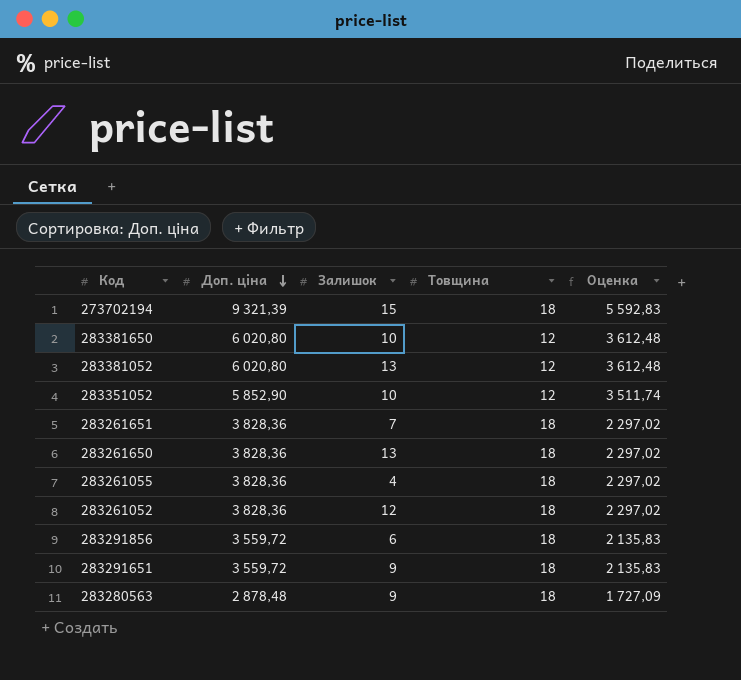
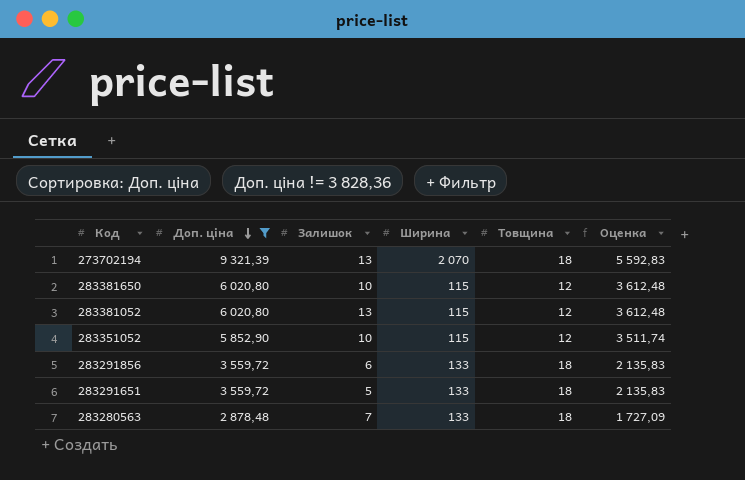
filter: none -> Доп. ціна != 3 828,36
column Ширина | position: none -> 4
273702194 | Залишок: 15 -> 13
283291651 | Залишок: 9 -> 5
283280563 | Залишок: 9 -> 7

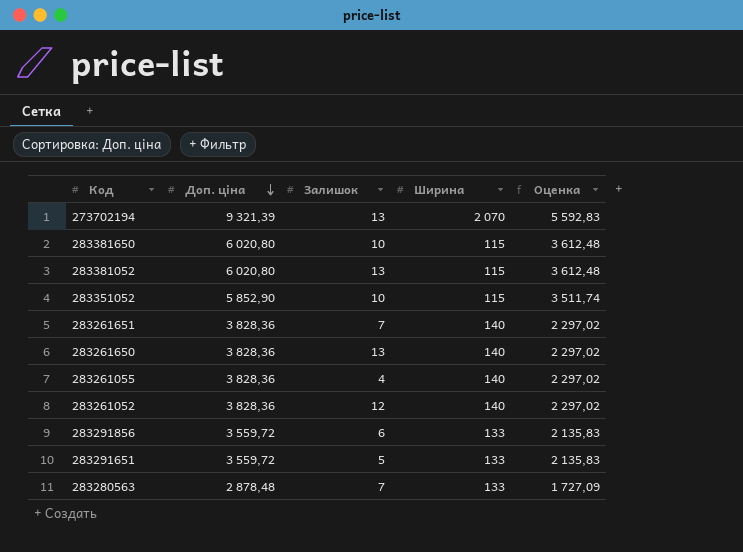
filter: Доп. ціна != 3 828,36 -> none
column Товщина | position: 5 -> none

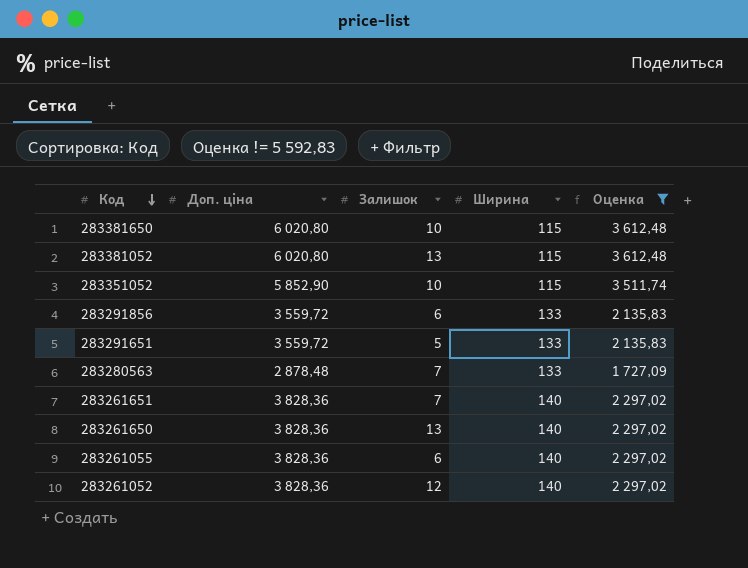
filter: none -> Оценка != 5 592,83
row order: Доп. ціна descending -> Код descending
283261055 | Залишок: 4 -> 6

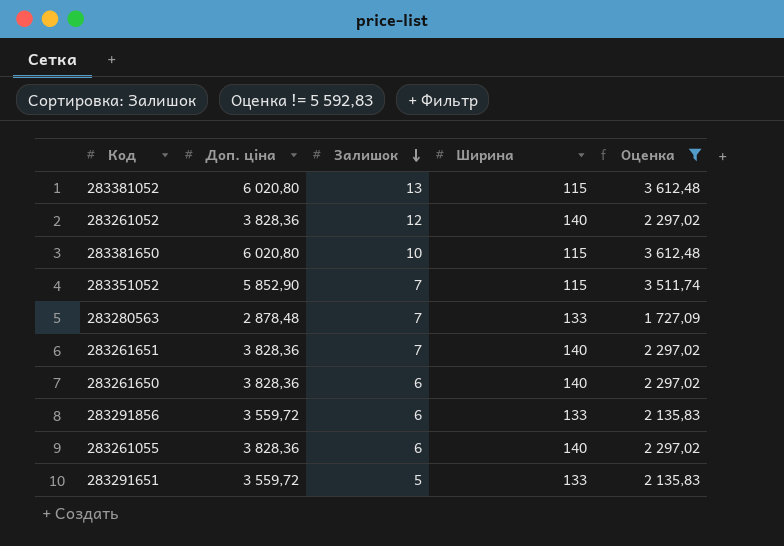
row order: Код descending -> Залишок descending
283351052 | Залишок: 10 -> 7
283261650 | Залишок: 13 -> 6

